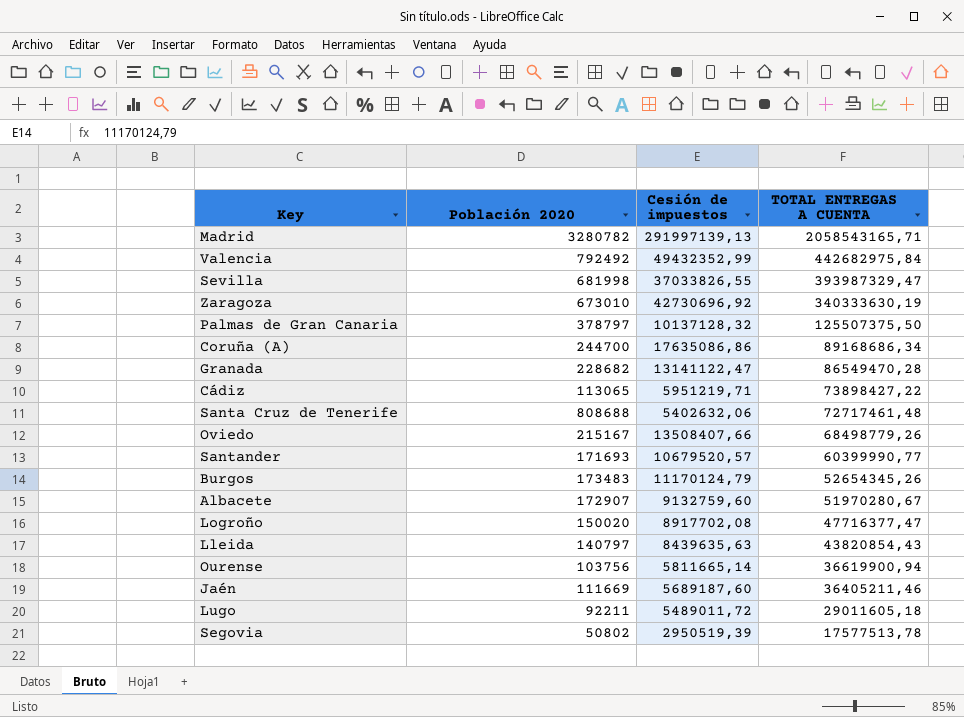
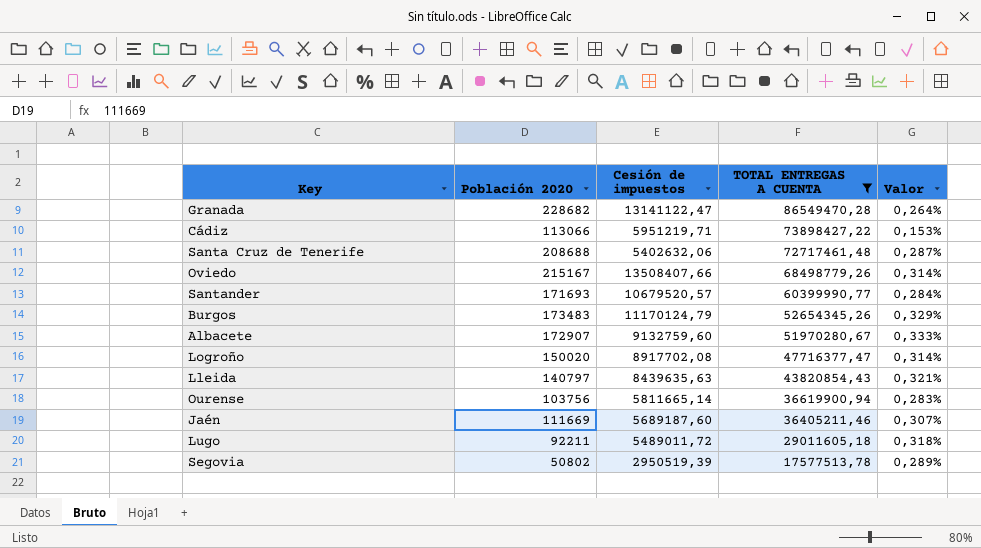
filter: none -> TOTAL ENTREGAS A CUENTA <= 86549470,28
column Valor | formula: none -> [Población 2020] / [TOTAL ENTREGAS A CUENTA]
Cádiz | Población 2020: 113065 -> 113066
Santa Cruz de Tenerife | Población 2020: 808688 -> 208688

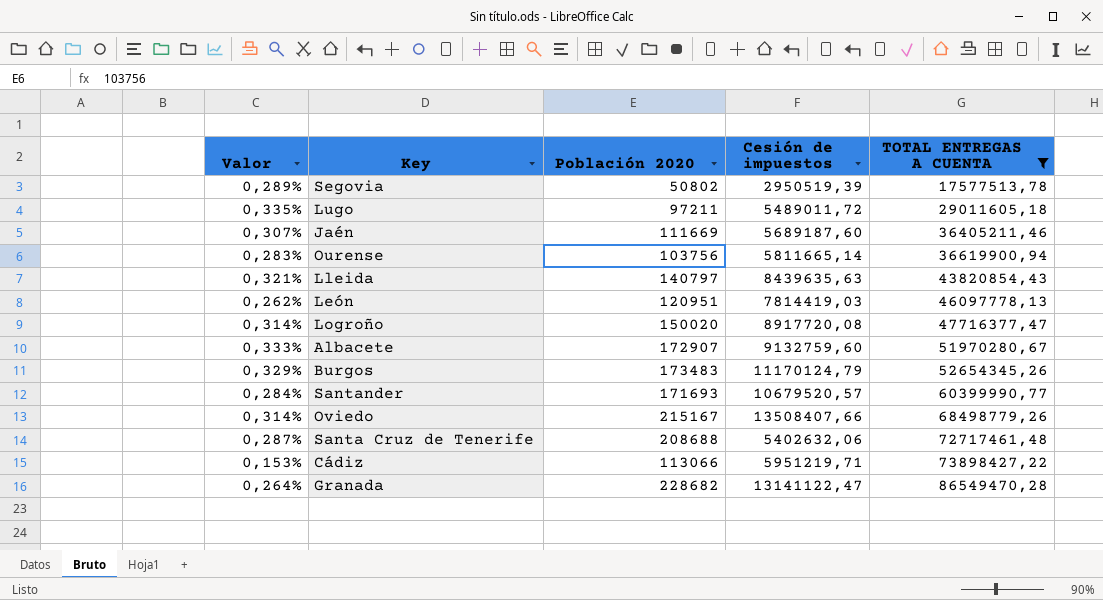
row order: TOTAL ENTREGAS A CUENTA descending -> TOTAL ENTREGAS A CUENTA ascending
column Valor | position: 5 -> 1
Lugo | Valor: 0,318% -> 0,335%
Lugo | Población 2020: 92211 -> 97211
row León: none -> 0,262% | 120951 | 7814419,03 | 46097778,13
Logroño | Cesión de impuestos: 8917702,08 -> 8917720,08

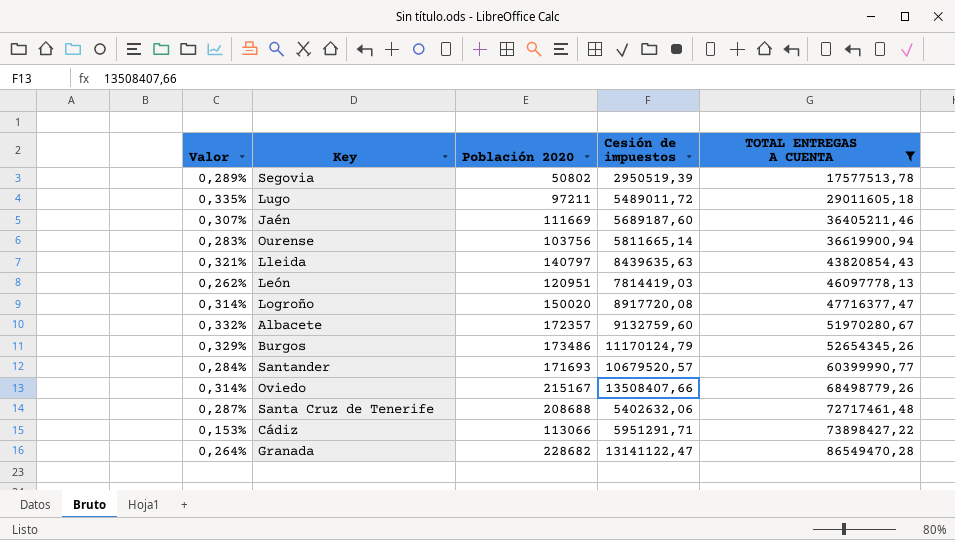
Albacete | Valor: 0,333% -> 0,332%
Albacete | Población 2020: 172907 -> 172357
Burgos | Población 2020: 173483 -> 173486
Cádiz | Cesión de impuestos: 5951219,71 -> 5951291,71

